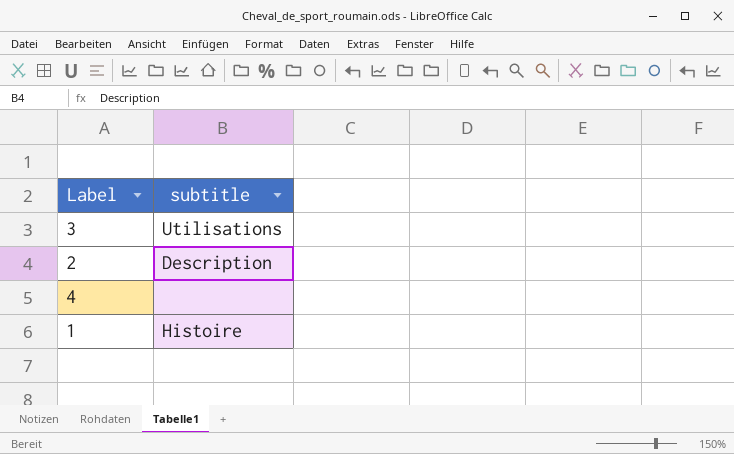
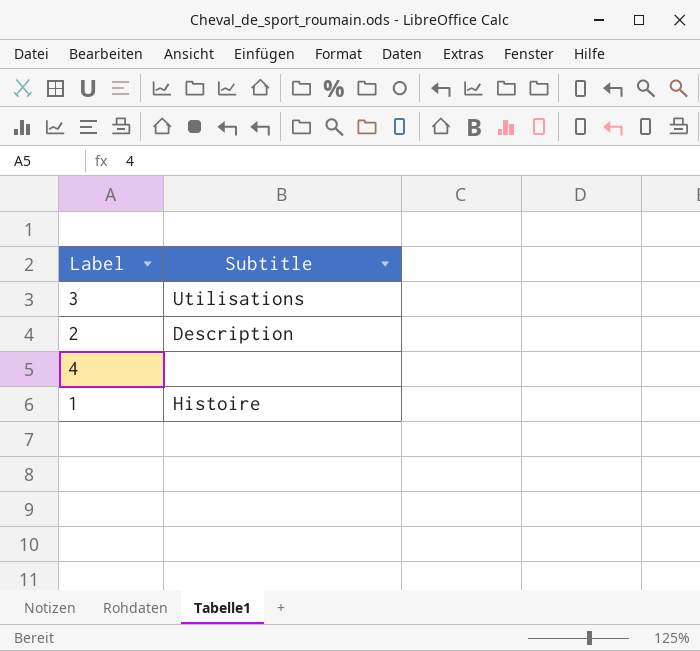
column name: subtitle -> Subtitle

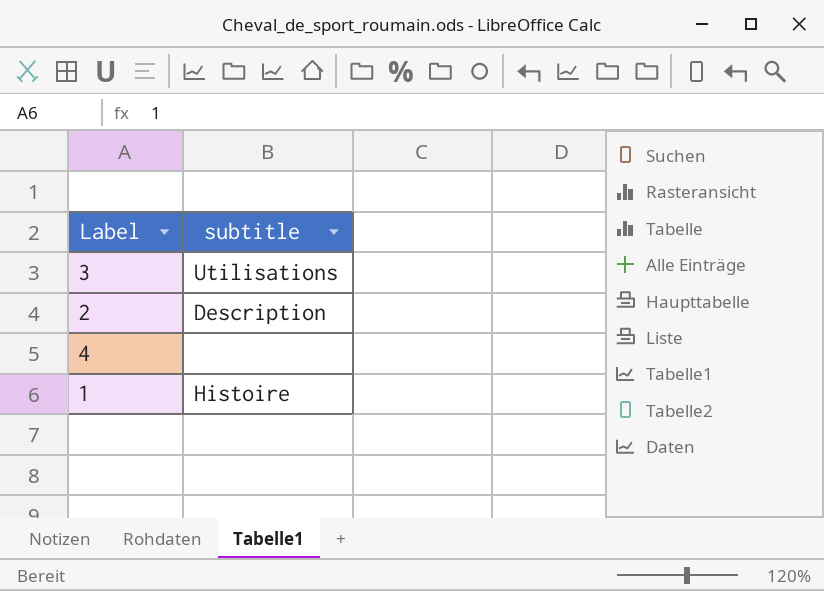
column name: Subtitle -> subtitle

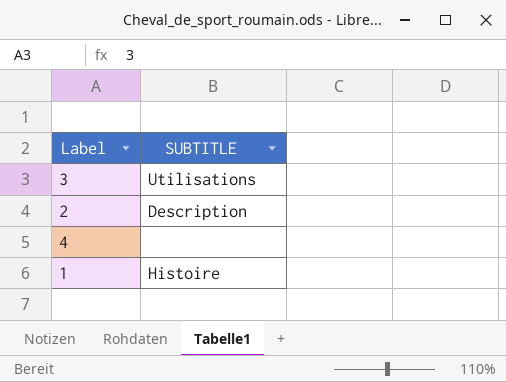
column name: subtitle -> SUBTITLE

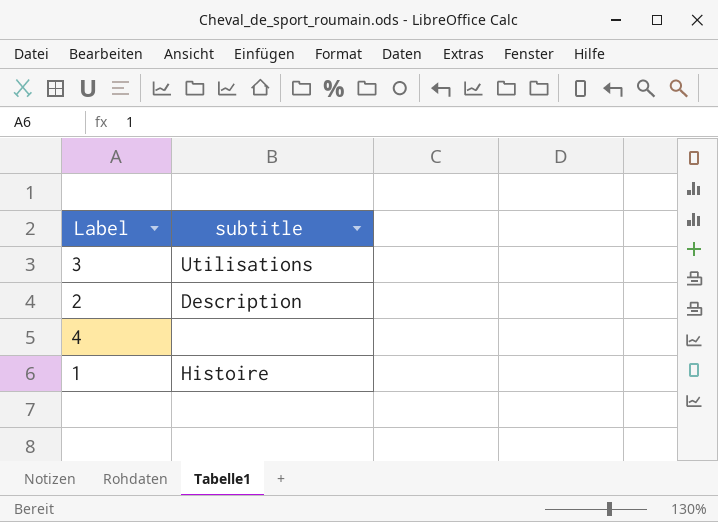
column name: SUBTITLE -> subtitle

